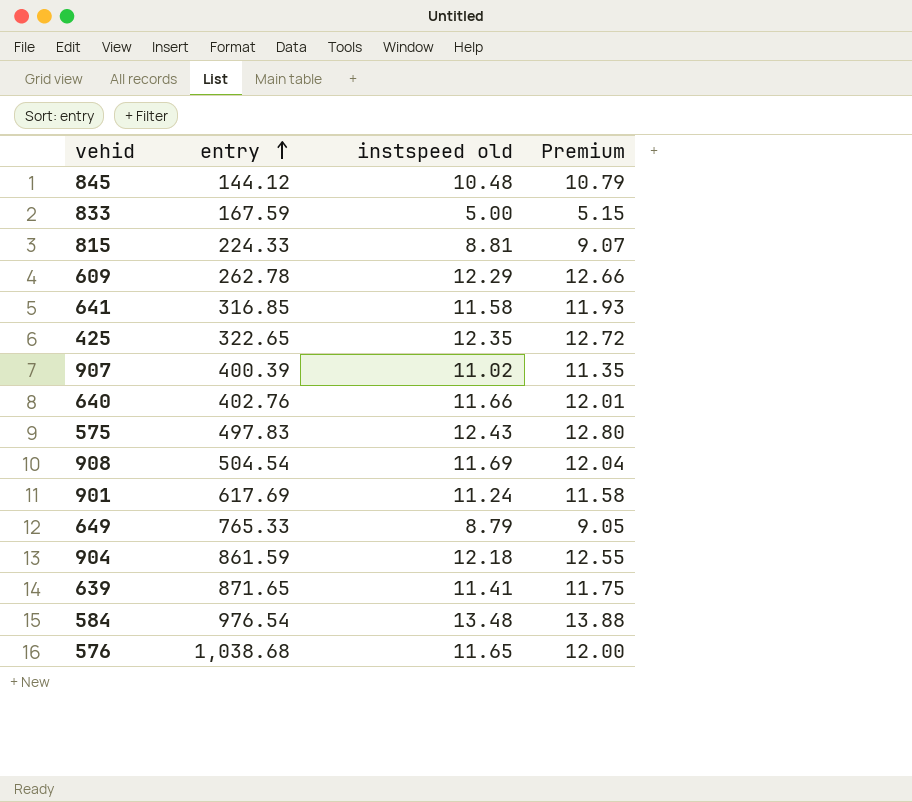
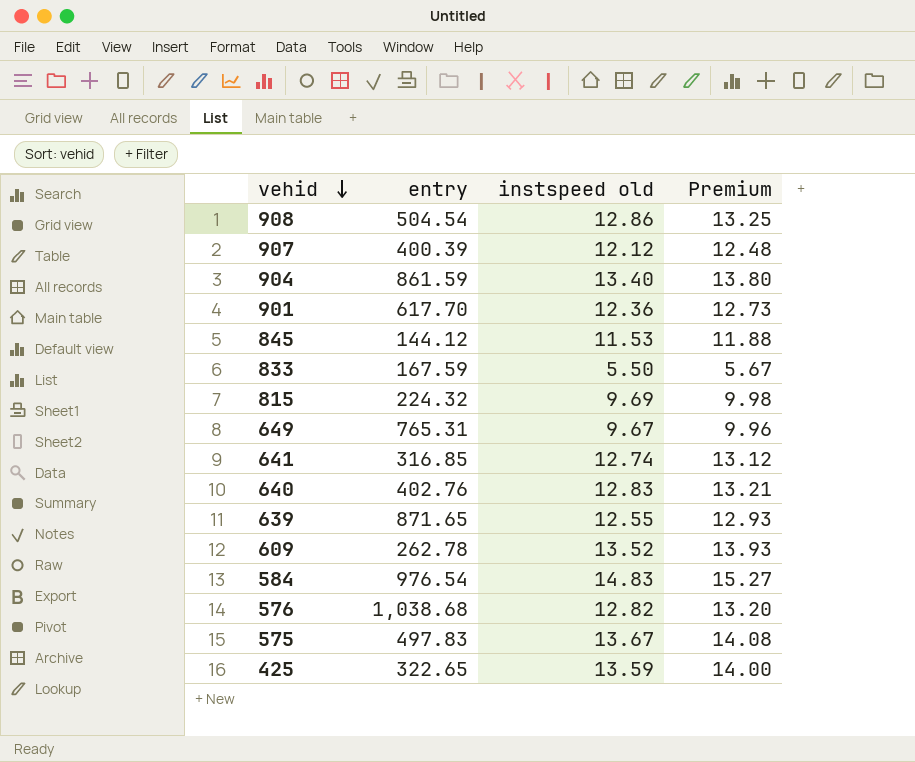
row order: entry ascending -> vehid descending
908 | instspeed old: 11.69 -> 12.86
908 | Premium: 12.04 -> 13.25
907 | instspeed old: 11.02 -> 12.12
907 | Premium: 11.35 -> 12.48
904 | instspeed old: 12.18 -> 13.40
904 | Premium: 12.55 -> 13.80
901 | entry: 617.69 -> 617.70
901 | instspeed old: 11.24 -> 12.36
901 | Premium: 11.58 -> 12.73
845 | instspeed old: 10.48 -> 11.53
845 | Premium: 10.79 -> 11.88
833 | instspeed old: 5.00 -> 5.50
833 | Premium: 5.15 -> 5.67
815 | entry: 224.33 -> 224.32
815 | instspeed old: 8.81 -> 9.69
815 | Premium: 9.07 -> 9.98
649 | entry: 765.33 -> 765.31
649 | instspeed old: 8.79 -> 9.67
649 | Premium: 9.05 -> 9.96
641 | instspeed old: 11.58 -> 12.74
641 | Premium: 11.93 -> 13.12
640 | instspeed old: 11.66 -> 12.83
640 | Premium: 12.01 -> 13.21
639 | instspeed old: 11.41 -> 12.55
639 | Premium: 11.75 -> 12.93
609 | instspeed old: 12.29 -> 13.52
609 | Premium: 12.66 -> 13.93
584 | instspeed old: 13.48 -> 14.83
584 | Premium: 13.88 -> 15.27
576 | instspeed old: 11.65 -> 12.82
576 | Premium: 12.00 -> 13.20
575 | instspeed old: 12.43 -> 13.67
575 | Premium: 12.80 -> 14.08
425 | instspeed old: 12.35 -> 13.59
425 | Premium: 12.72 -> 14.00

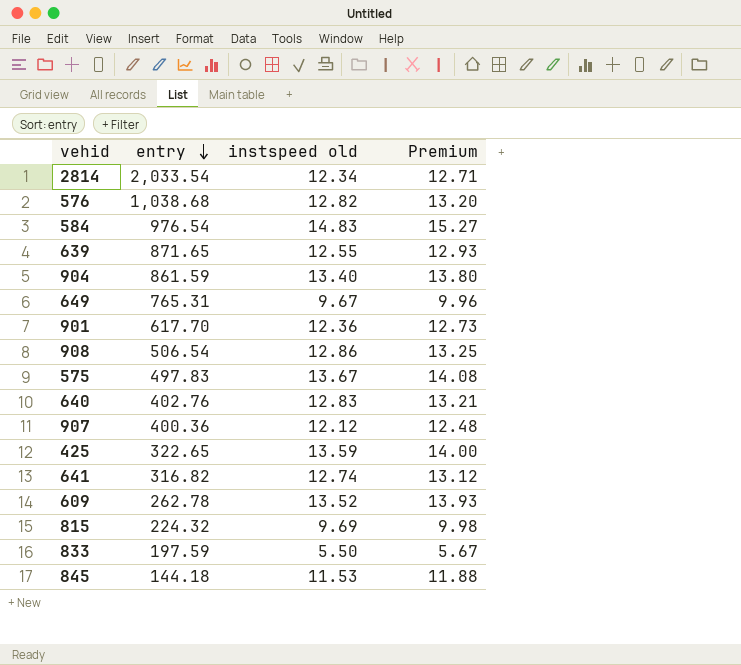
row order: vehid descending -> entry descending
row 2814: none -> 2,033.54 | 12.34 | 12.71
908 | entry: 504.54 -> 506.54
907 | entry: 400.39 -> 400.36
641 | entry: 316.85 -> 316.82
833 | entry: 167.59 -> 197.59
845 | entry: 144.12 -> 144.18

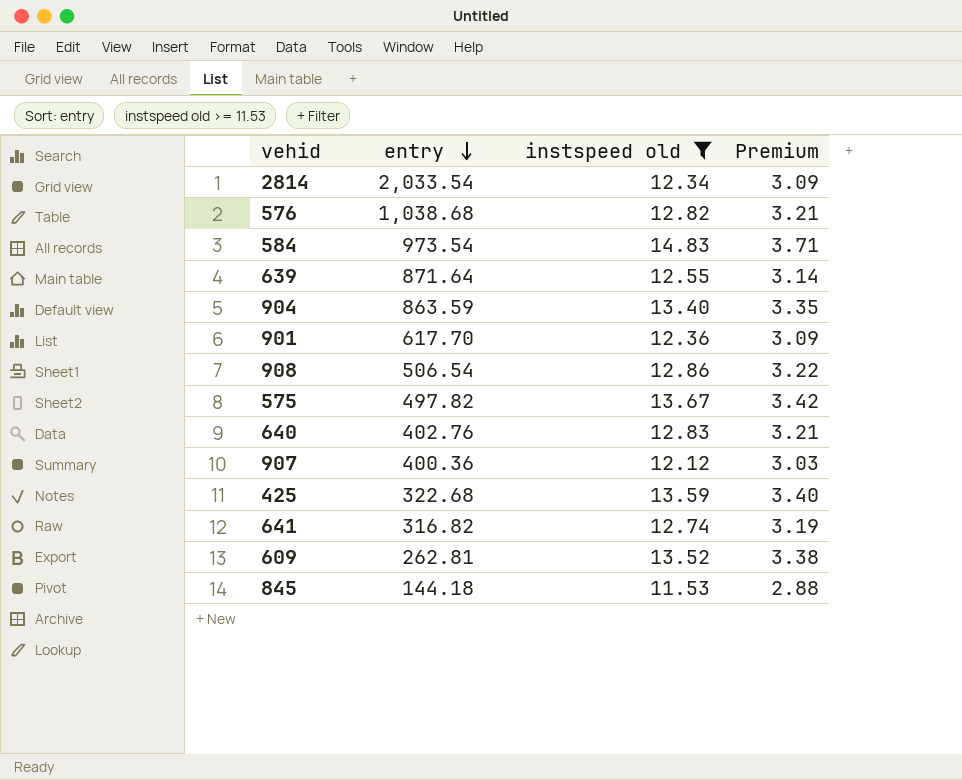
filter: none -> instspeed old >= 11.53
column Premium | formula: [instspeed old] * 1.03 -> [instspeed old] * 0.25
584 | entry: 976.54 -> 973.54
639 | entry: 871.65 -> 871.64
904 | entry: 861.59 -> 863.59
575 | entry: 497.83 -> 497.82
425 | entry: 322.65 -> 322.68
609 | entry: 262.78 -> 262.81

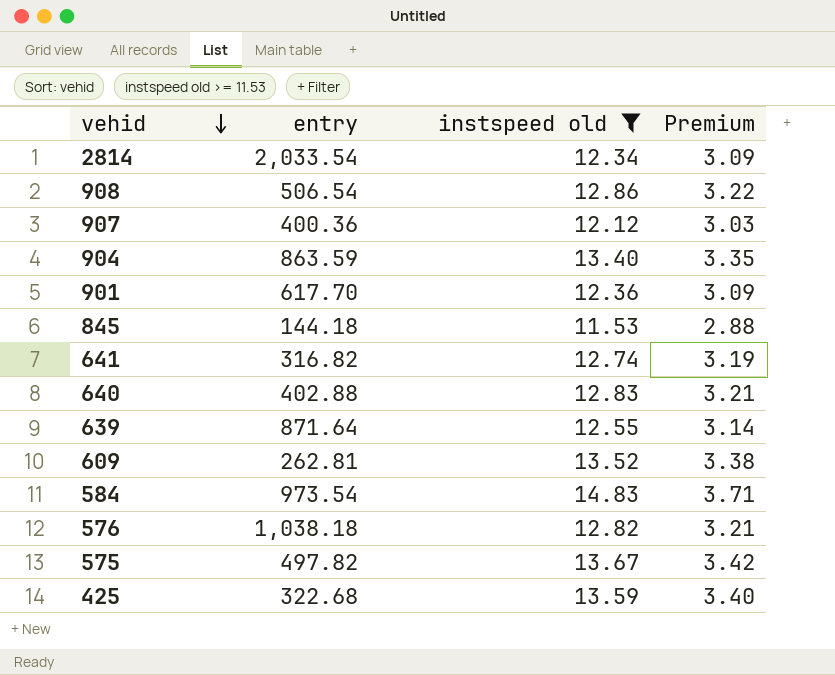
row order: entry descending -> vehid descending
640 | entry: 402.76 -> 402.88
576 | entry: 1,038.68 -> 1,038.18

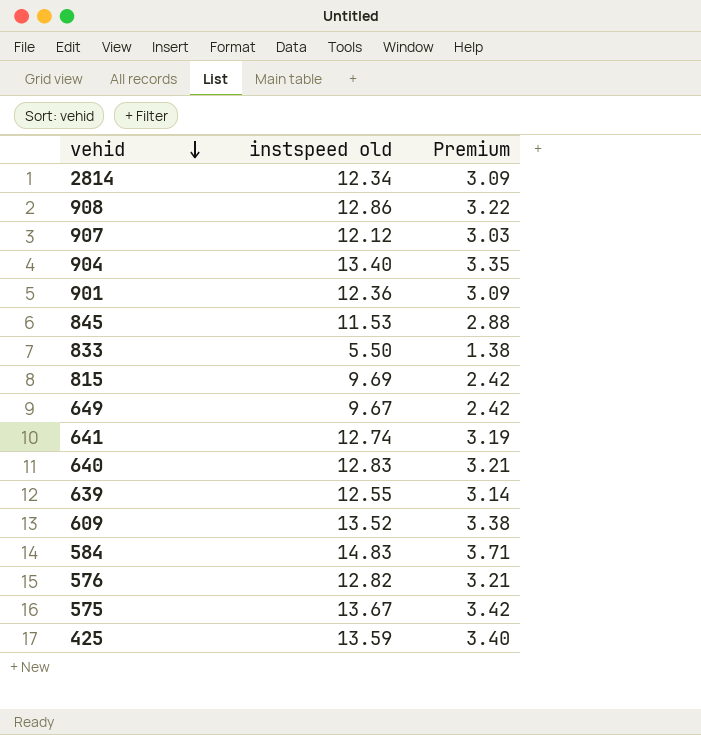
filter: instspeed old >= 11.53 -> none
column entry | position: 2 -> none

